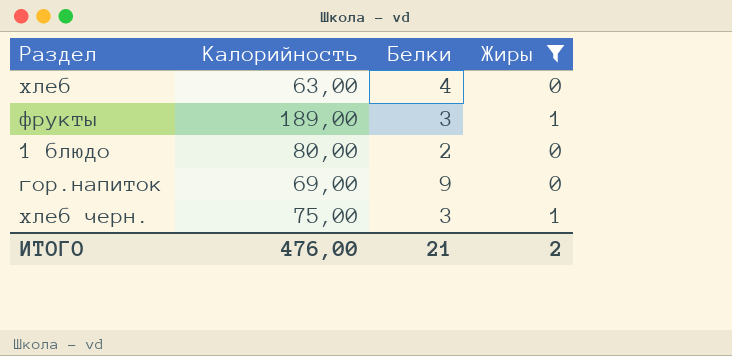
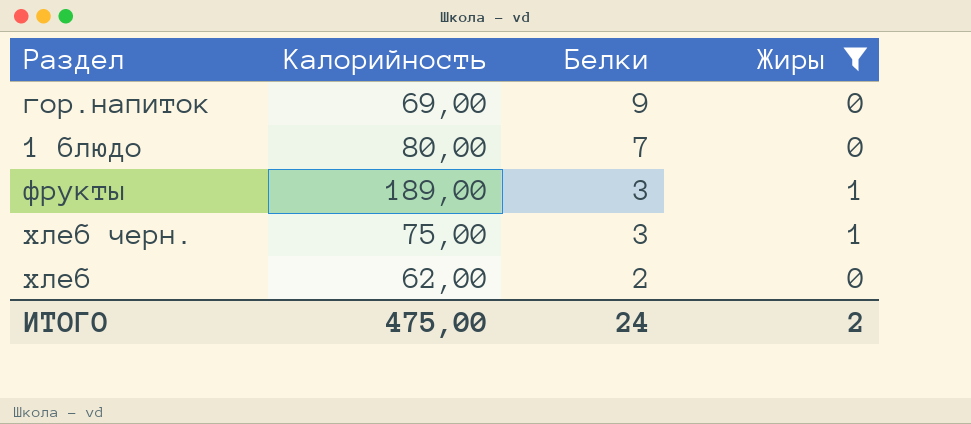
row order: none -> Белки descending
1 блюдо | Белки: 2 -> 7
хлеб | Калорийность: 63,00 -> 62,00
хлеб | Белки: 4 -> 2
ИТОГО | Калорийность: 476,00 -> 475,00
ИТОГО | Белки: 21 -> 24

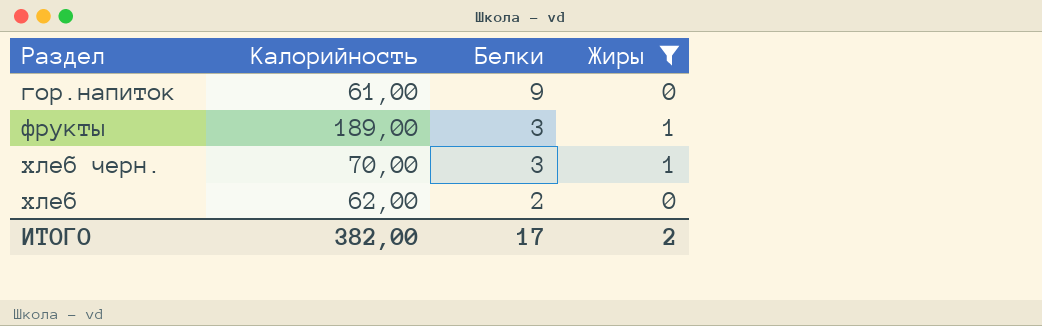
row 1 блюдо: 80,00 | 7 | 0 -> none
гор.напиток | Калорийность: 69,00 -> 61,00
хлеб черн. | Калорийность: 75,00 -> 70,00
ИТОГО | Калорийность: 475,00 -> 382,00
ИТОГО | Белки: 24 -> 17

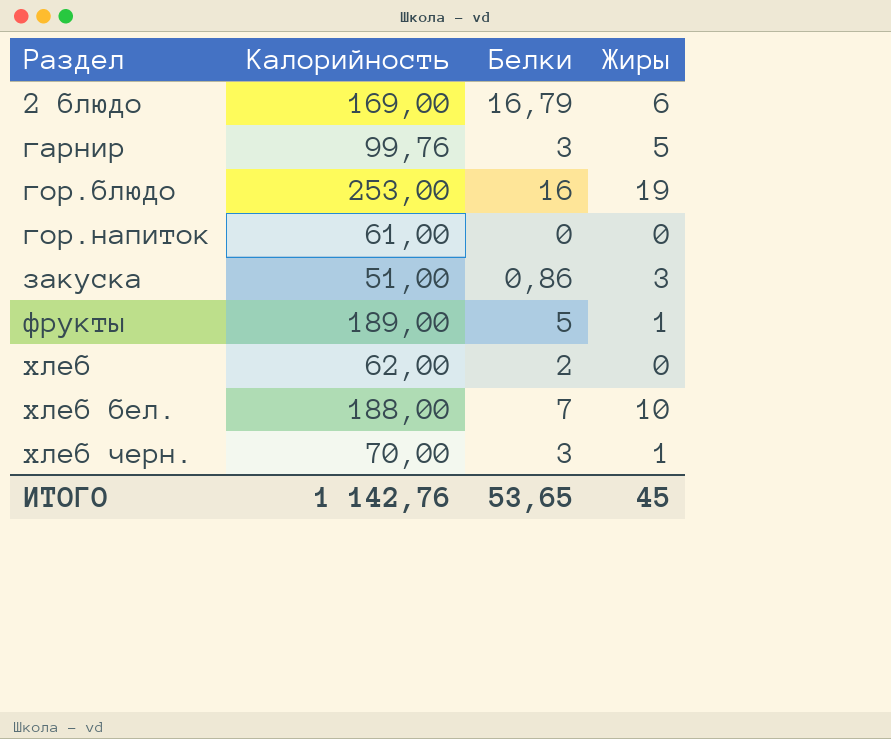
filter: Жиры <= 1 -> none
row order: Белки descending -> Раздел ascending
гор.напиток | Белки: 9 -> 0
фрукты | Белки: 3 -> 5
ИТОГО | Калорийность: 382,00 -> 1 142,76
ИТОГО | Белки: 17 -> 53,65
ИТОГО | Жиры: 2 -> 45

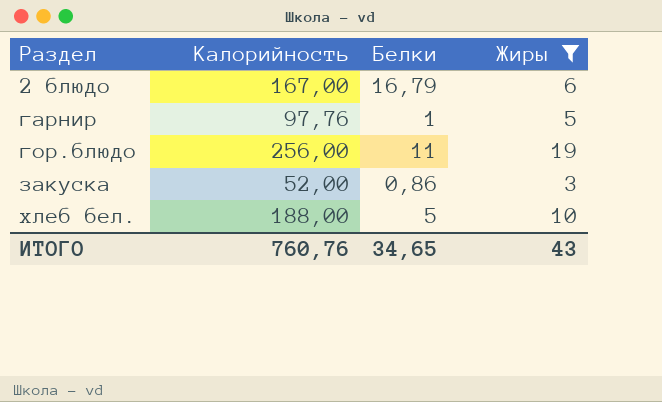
filter: none -> Жиры >= 3
2 блюдо | Калорийность: 169,00 -> 167,00
гарнир | Калорийность: 99,76 -> 97,76
гарнир | Белки: 3 -> 1
гор.блюдо | Калорийность: 253,00 -> 256,00
гор.блюдо | Белки: 16 -> 11
закуска | Калорийность: 51,00 -> 52,00
хлеб бел. | Белки: 7 -> 5
ИТОГО | Калорийность: 1 142,76 -> 760,76
ИТОГО | Белки: 53,65 -> 34,65
ИТОГО | Жиры: 45 -> 43

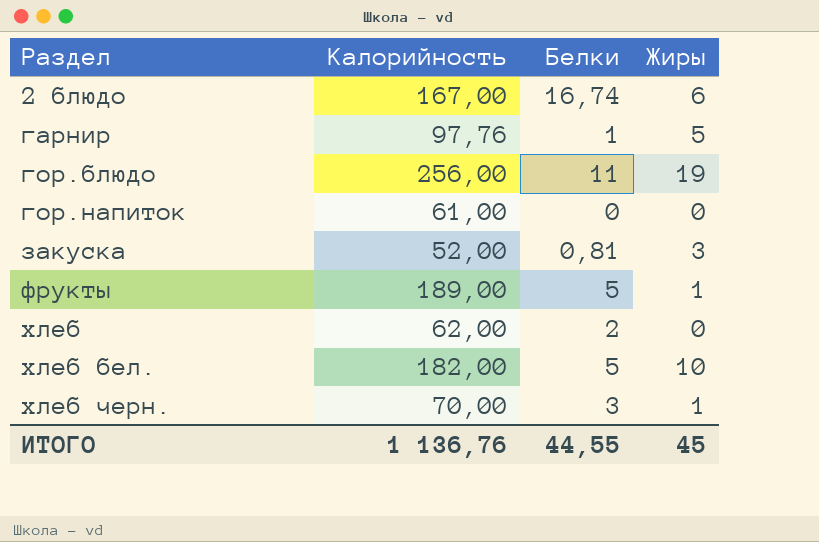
filter: Жиры >= 3 -> none
2 блюдо | Белки: 16,79 -> 16,74
закуска | Белки: 0,86 -> 0,81
хлеб бел. | Калорийность: 188,00 -> 182,00
ИТОГО | Калорийность: 760,76 -> 1 136,76
ИТОГО | Белки: 34,65 -> 44,55
ИТОГО | Жиры: 43 -> 45

